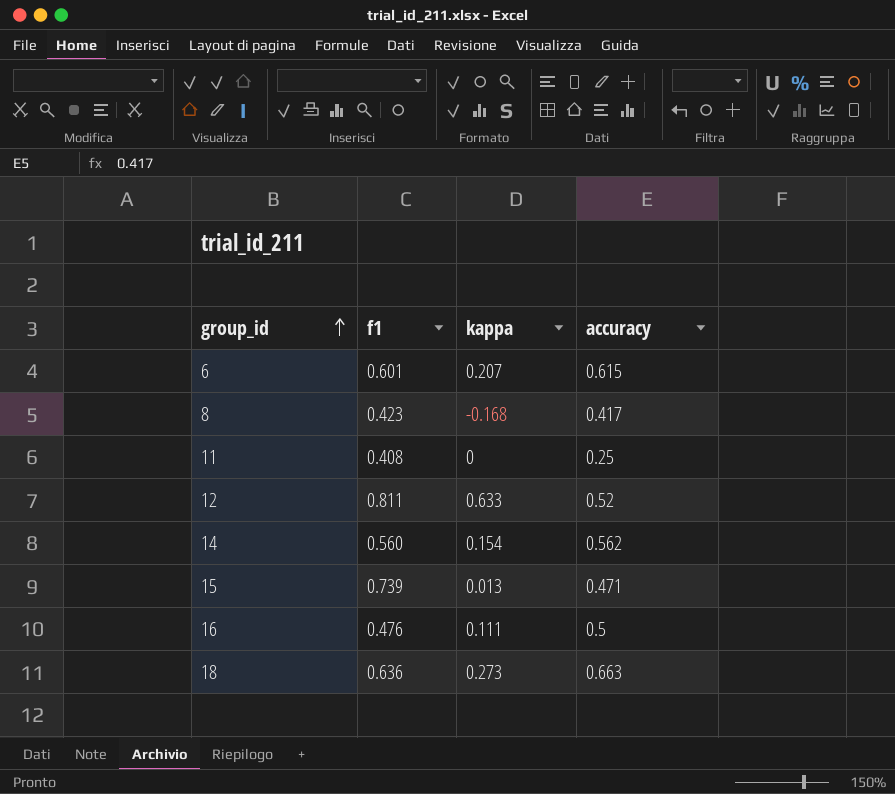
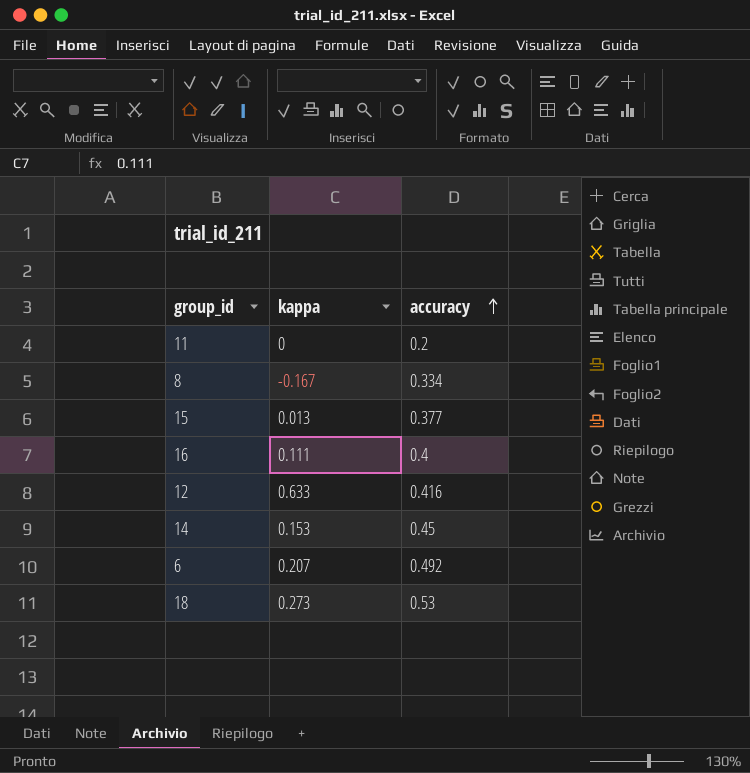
row order: group_id ascending -> accuracy ascending
column f1 | position: 2 -> none
11 | accuracy: 0.25 -> 0.2
8 | kappa: -0.168 -> -0.167
8 | accuracy: 0.417 -> 0.334
15 | accuracy: 0.471 -> 0.377
16 | accuracy: 0.5 -> 0.4
12 | accuracy: 0.52 -> 0.416
14 | kappa: 0.154 -> 0.153
14 | accuracy: 0.562 -> 0.45
6 | accuracy: 0.615 -> 0.492
18 | accuracy: 0.663 -> 0.53

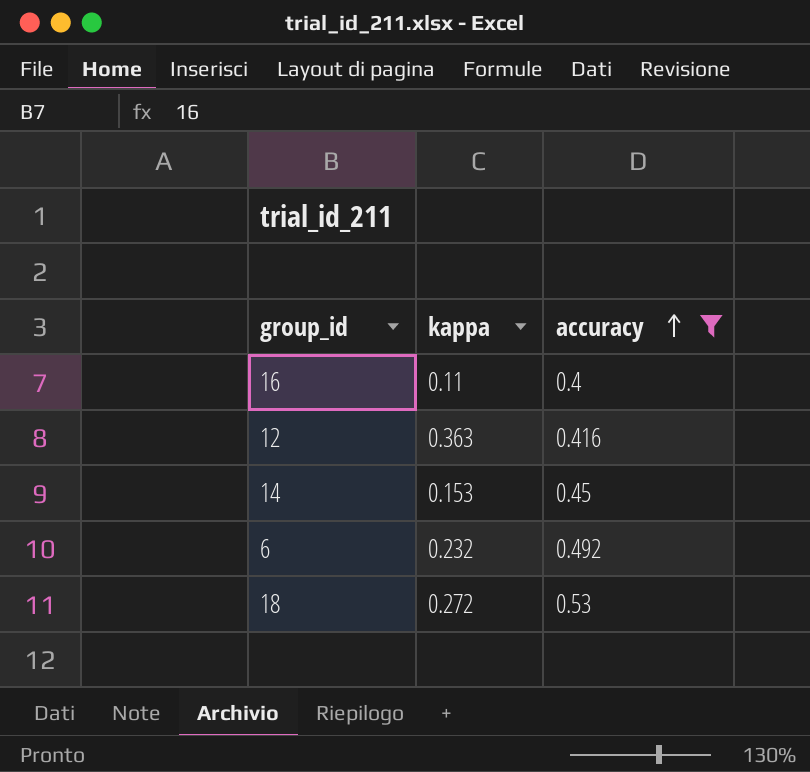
filter: none -> accuracy >= 0.4
16 | kappa: 0.111 -> 0.11
12 | kappa: 0.633 -> 0.363
6 | kappa: 0.207 -> 0.232
18 | kappa: 0.273 -> 0.272

